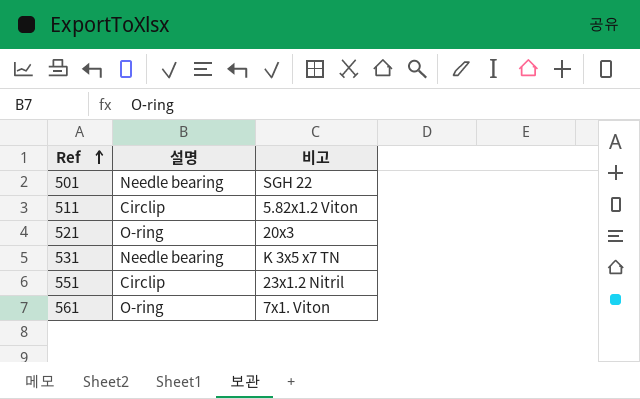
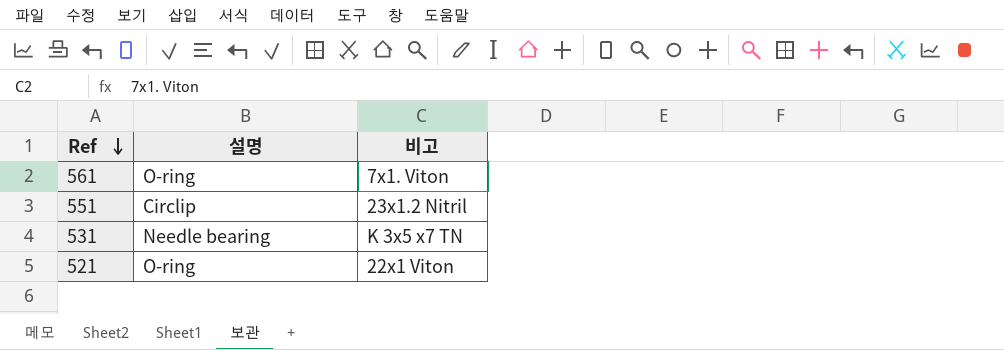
row order: Ref ascending -> Ref descending
row 501: Needle bearing | SGH 22 -> none
row 511: Circlip | 5.82x1.2 Viton -> none
521 | 비고: 20x3 -> 22x1 Viton

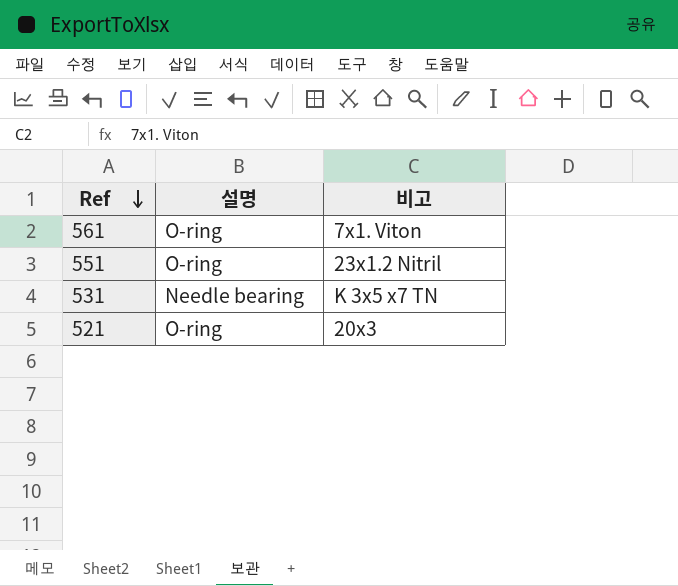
551 | 설명: Circlip -> O-ring
521 | 비고: 22x1 Viton -> 20x3

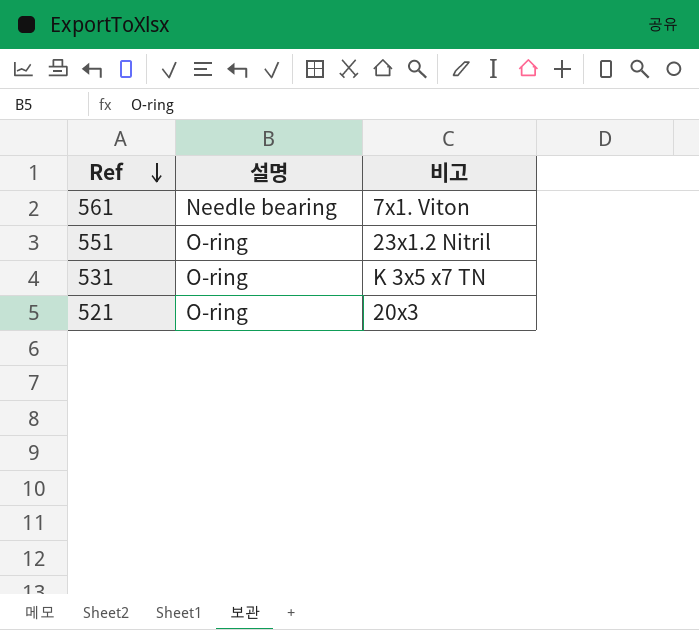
561 | 설명: O-ring -> Needle bearing
531 | 설명: Needle bearing -> O-ring

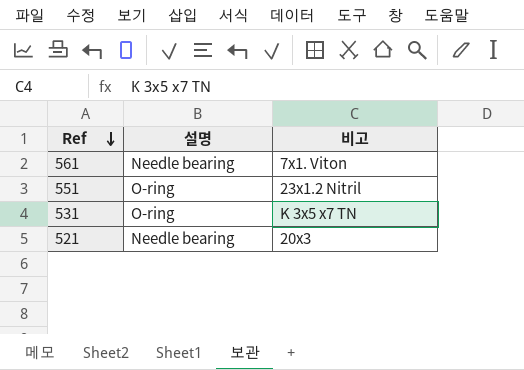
521 | 설명: O-ring -> Needle bearing

